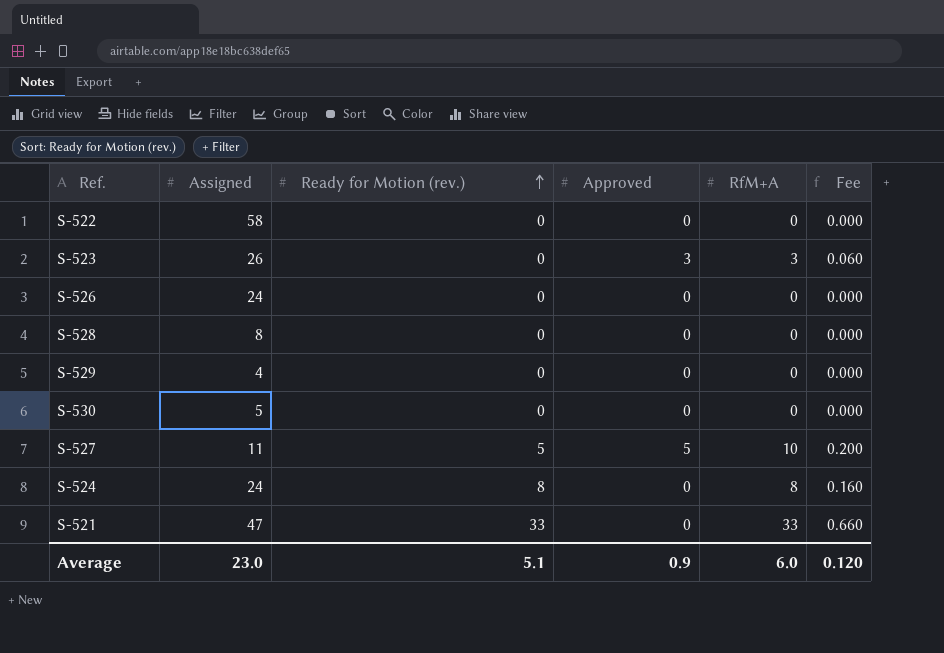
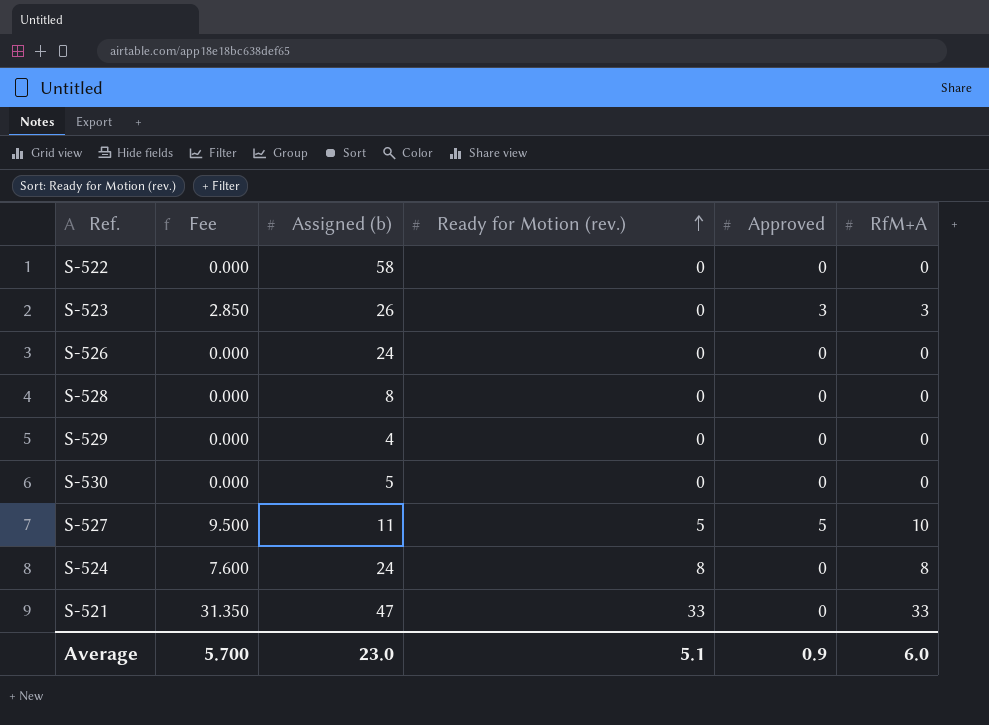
column Fee | formula: [RfM+A] * 0.02 -> [RfM+A] * 0.95
column Fee | position: 6 -> 2
column name: Assigned -> Assigned (b)
Average | Fee: 0.120 -> 5.700

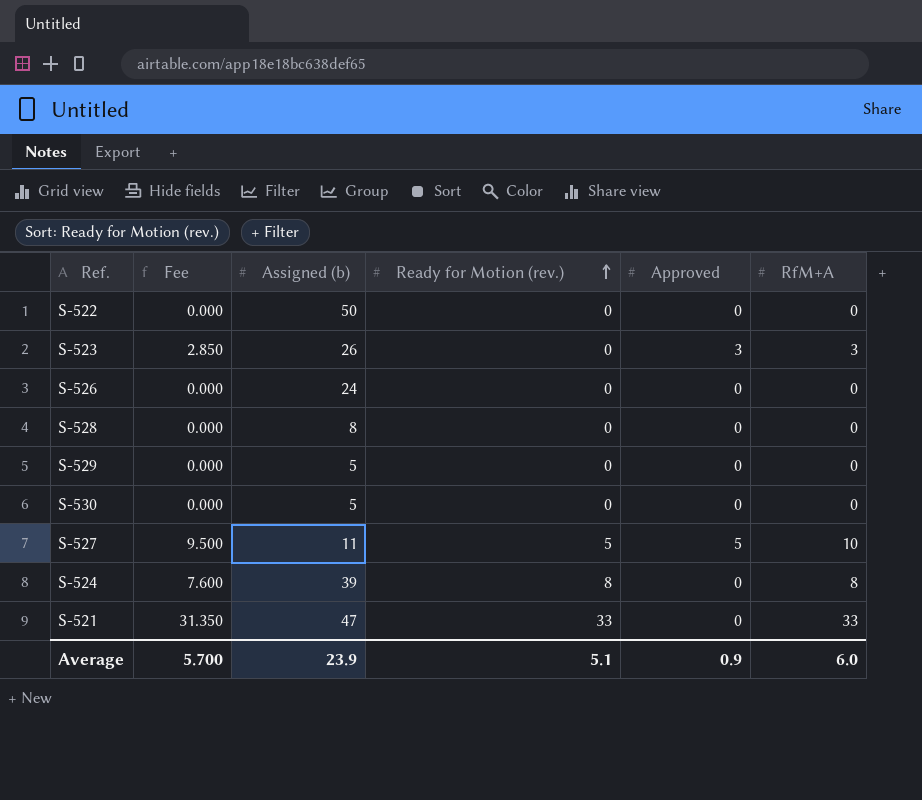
S-522 | Assigned (b): 58 -> 50
S-529 | Assigned (b): 4 -> 5
S-524 | Assigned (b): 24 -> 39
Average | Assigned (b): 23.0 -> 23.9

